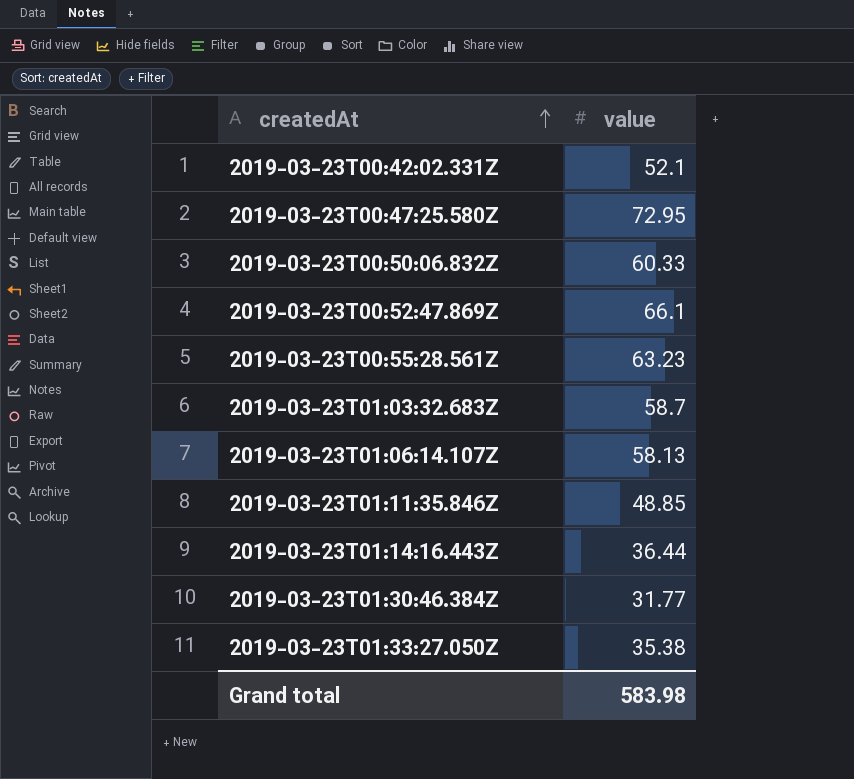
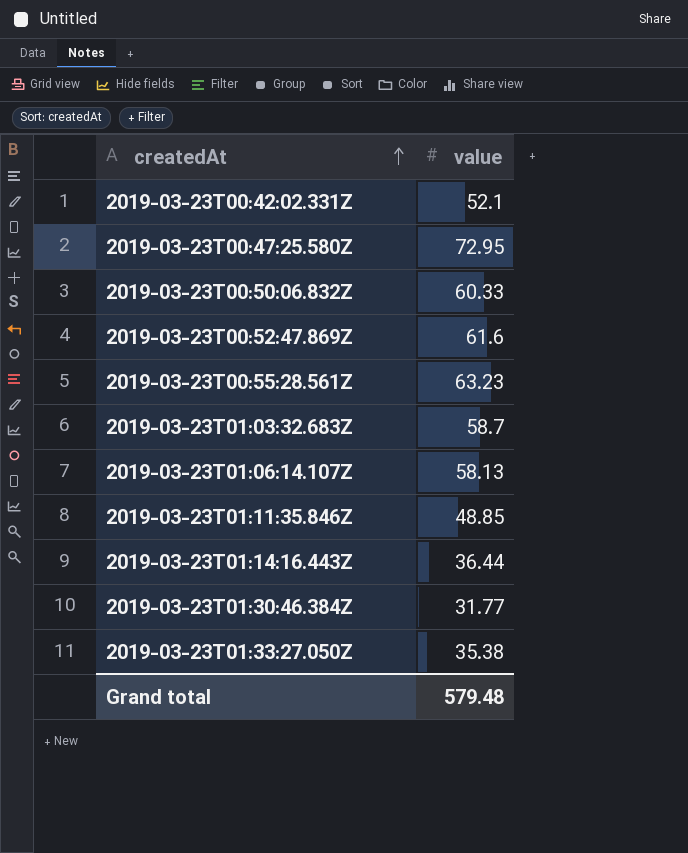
2019-03-23T00:52:47.869Z | value: 66.1 -> 61.6
Grand total | value: 583.98 -> 579.48

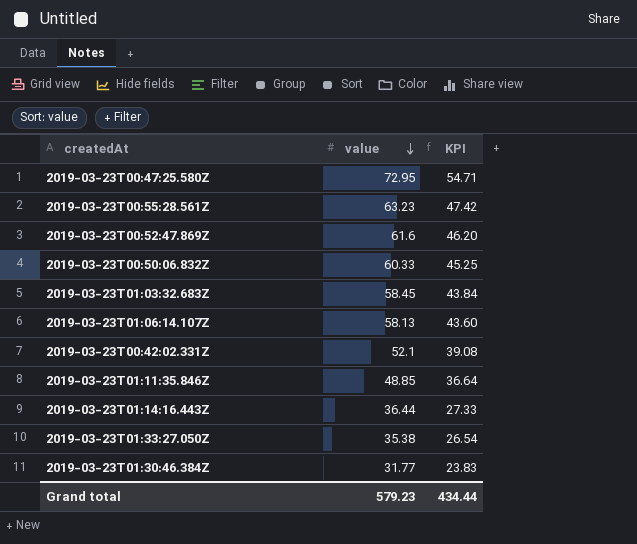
row order: createdAt ascending -> value descending
column KPI | formula: none -> [value] * 0.75
2019-03-23T01:03:32.683Z | value: 58.7 -> 58.45
Grand total | value: 579.48 -> 579.23

